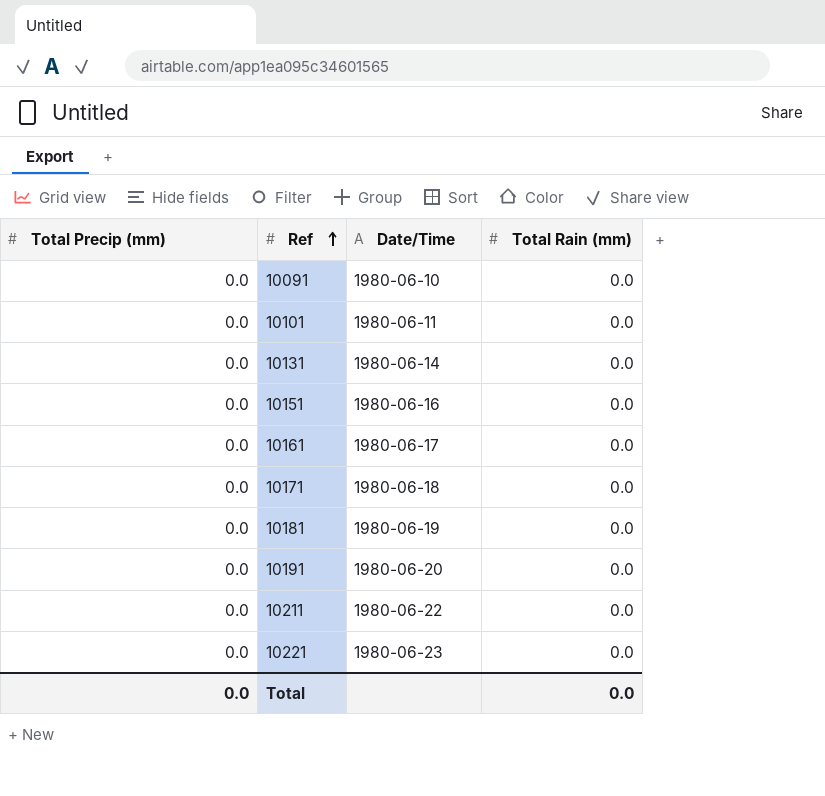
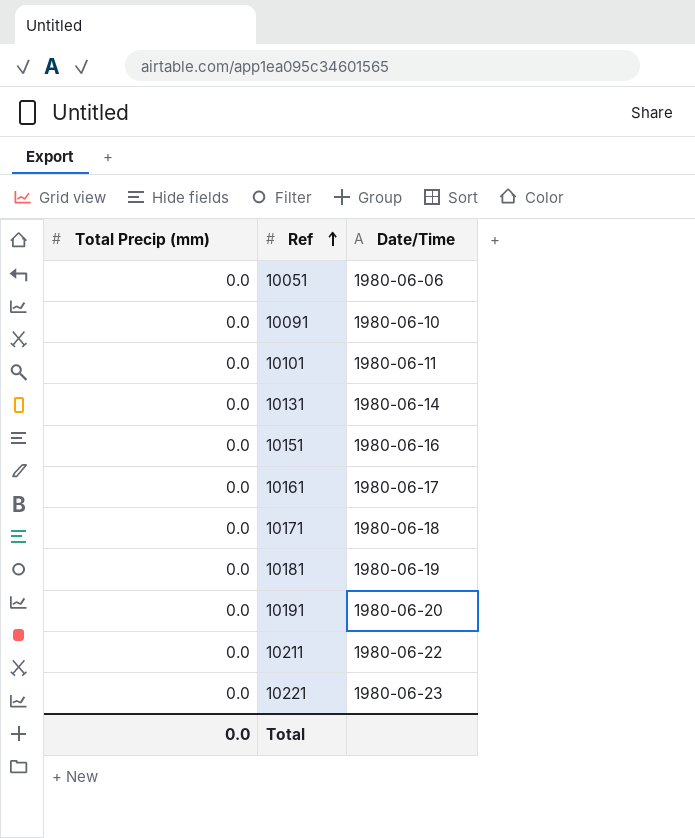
column Total Rain (mm) | position: 4 -> none
row 10051: none -> 0.0 | 1980-06-06

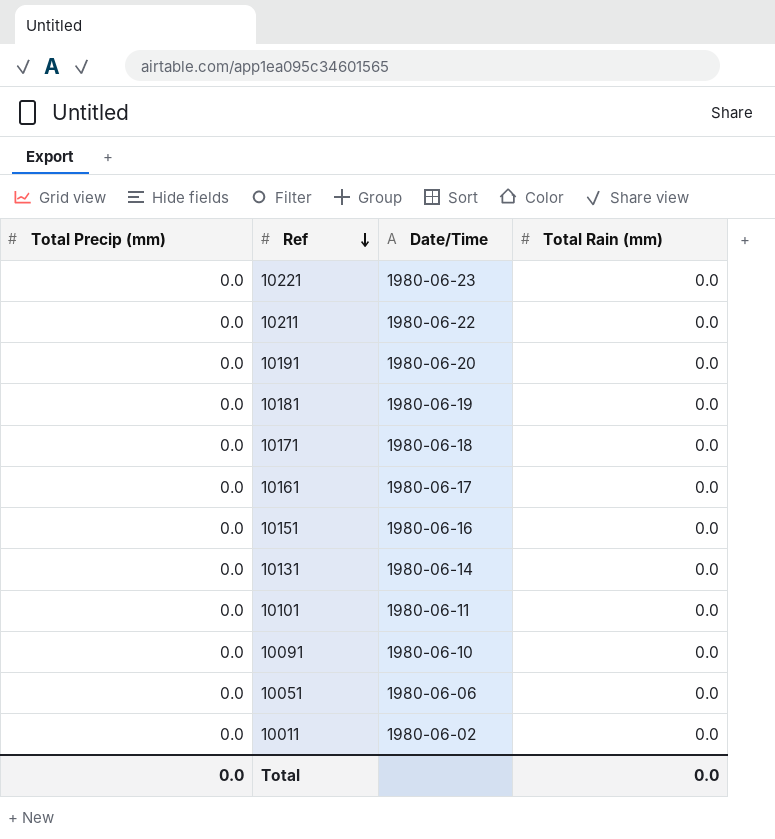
row order: Ref ascending -> Ref descending
column Total Rain (mm) | position: none -> 4
row 10011: none -> 0.0 | 1980-06-02 | 0.0

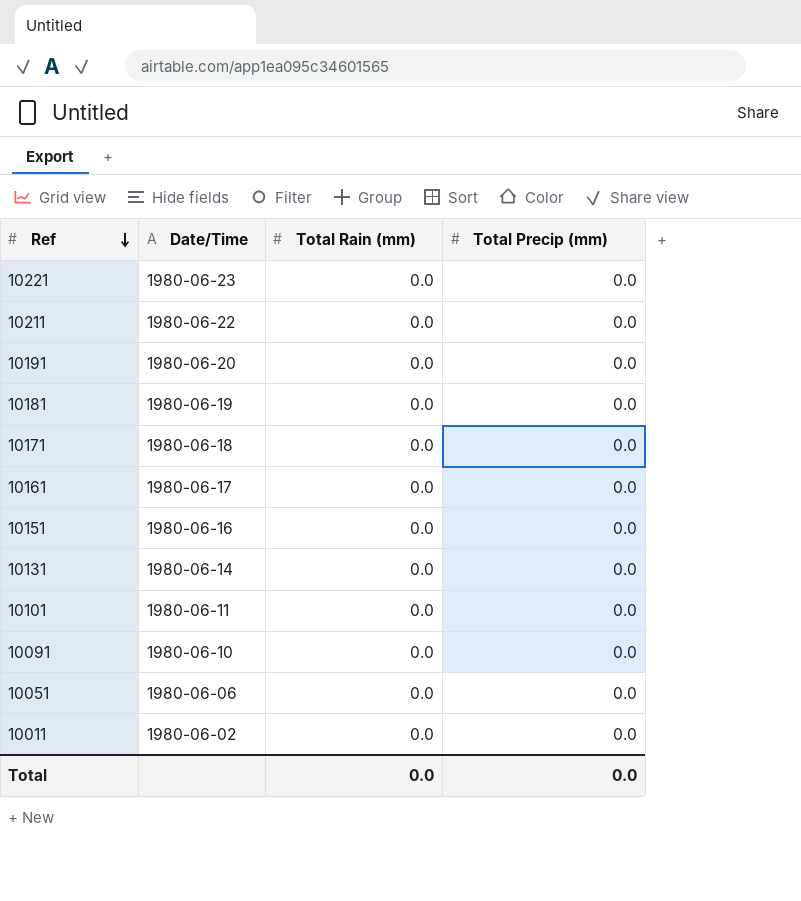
column Total Precip (mm) | position: 1 -> 4

